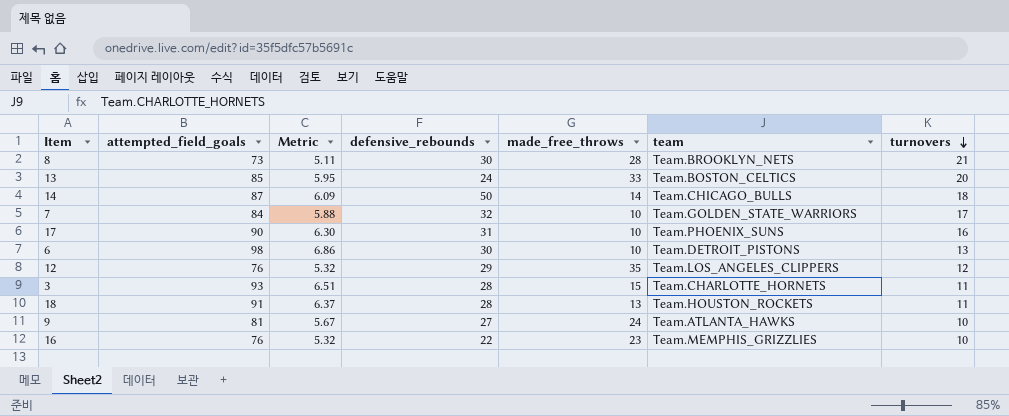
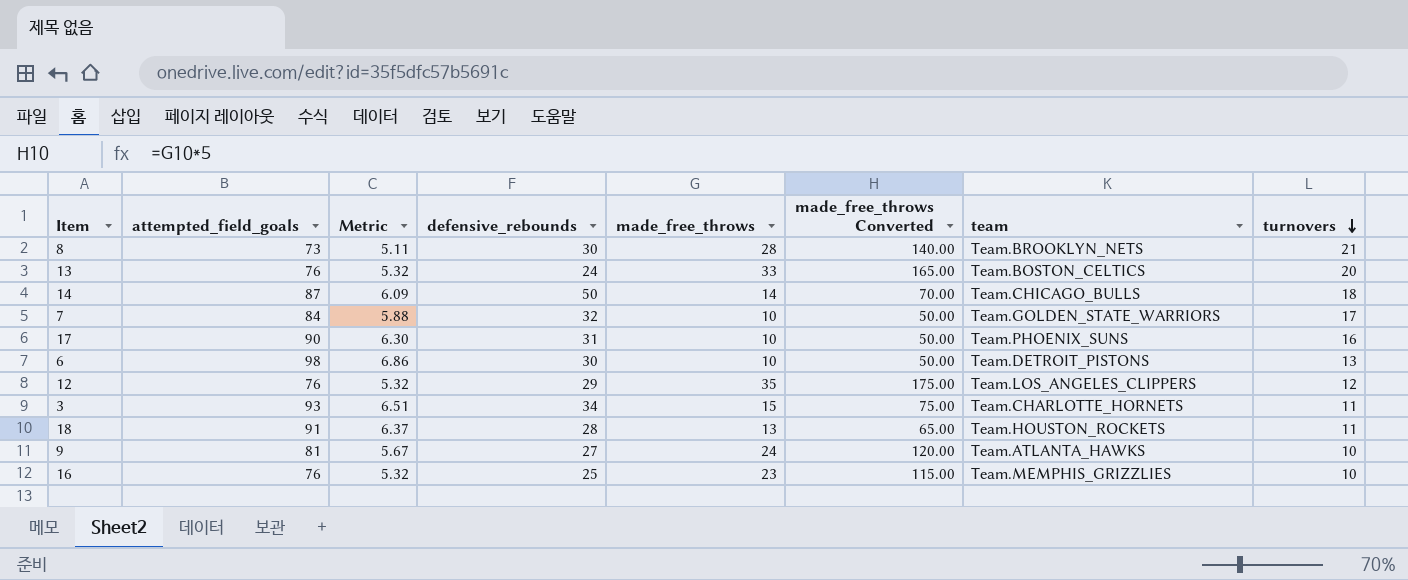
column made_free_throws Converted | formula: none -> [made_free_throws] * 5
13 | attempted_field_goals: 85 -> 76
13 | Metric: 5.95 -> 5.32
3 | defensive_rebounds: 28 -> 34
16 | defensive_rebounds: 22 -> 25

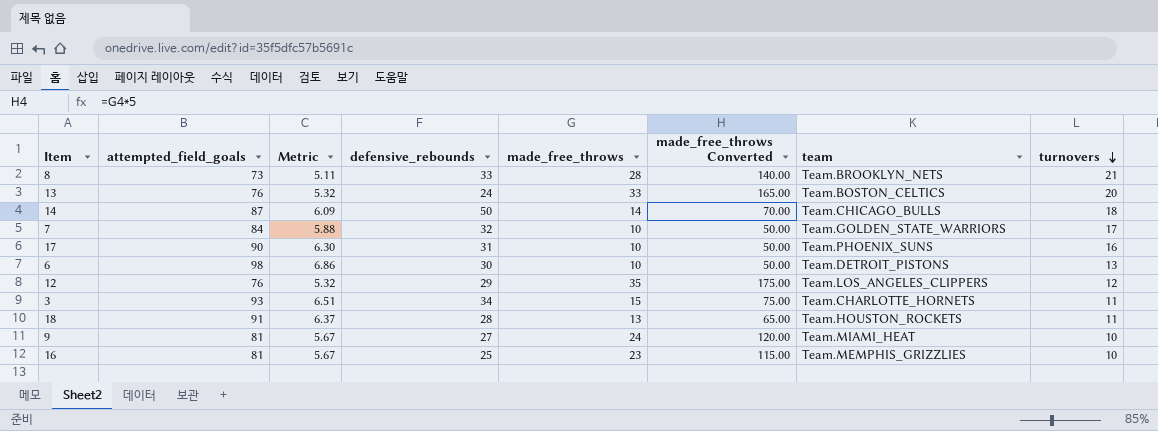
8 | defensive_rebounds: 30 -> 33
9 | team: Team.ATLANTA_HAWKS -> Team.MIAMI_HEAT
16 | attempted_field_goals: 76 -> 81
16 | Metric: 5.32 -> 5.67

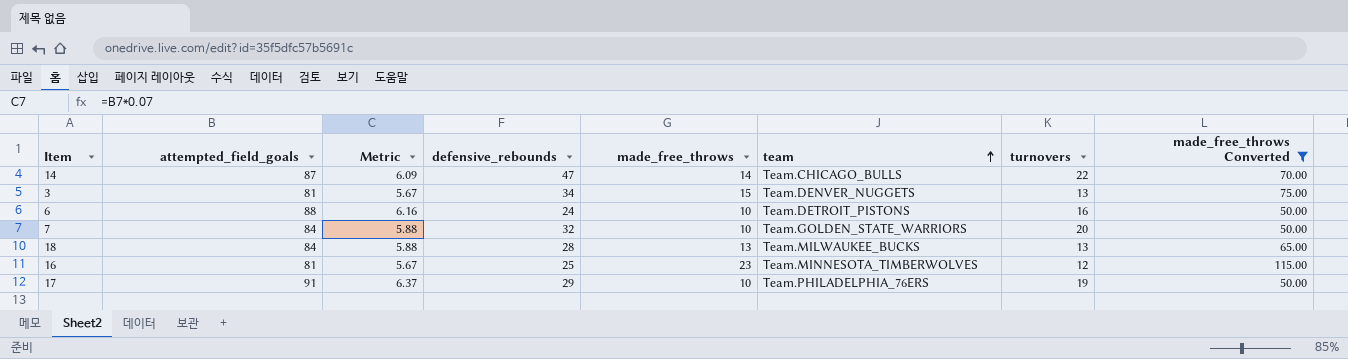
filter: none -> made_free_throws Converted <= 115.00
row order: turnovers descending -> team ascending
column made_free_throws Converted | position: 6 -> 8
14 | defensive_rebounds: 50 -> 47
14 | turnovers: 18 -> 22
3 | attempted_field_goals: 93 -> 81
3 | Metric: 6.51 -> 5.67
3 | team: Team.CHARLOTTE_HORNETS -> Team.DENVER_NUGGETS
3 | turnovers: 11 -> 13
6 | attempted_field_goals: 98 -> 88
6 | Metric: 6.86 -> 6.16
6 | defensive_rebounds: 30 -> 24
6 | turnovers: 13 -> 16
7 | turnovers: 17 -> 20
18 | attempted_field_goals: 91 -> 84
18 | Metric: 6.37 -> 5.88
18 | team: Team.HOUSTON_ROCKETS -> Team.MILWAUKEE_BUCKS
18 | turnovers: 11 -> 13
16 | team: Team.MEMPHIS_GRIZZLIES -> Team.MINNESOTA_TIMBERWOLVES
16 | turnovers: 10 -> 12
17 | attempted_field_goals: 90 -> 91
17 | Metric: 6.30 -> 6.37
17 | defensive_rebounds: 31 -> 29
17 | team: Team.PHOENIX_SUNS -> Team.PHILADELPHIA_76ERS
17 | turnovers: 16 -> 19

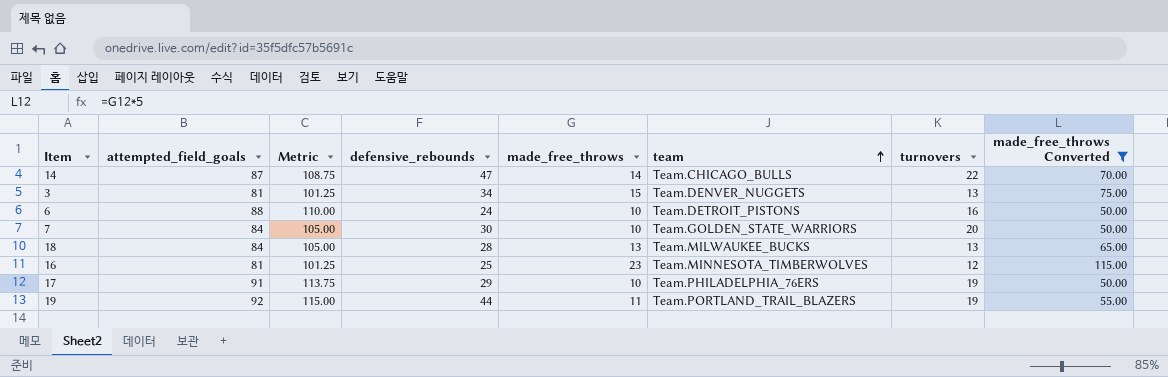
column Metric | formula: [attempted_field_goals] * 0.07 -> [attempted_field_goals] * 1.25
7 | defensive_rebounds: 32 -> 30
row 19: none -> 92 | 115.00 | 44 | 11 | Team.PORTLAND_TRAIL_BLAZERS | 19 | 55.00

